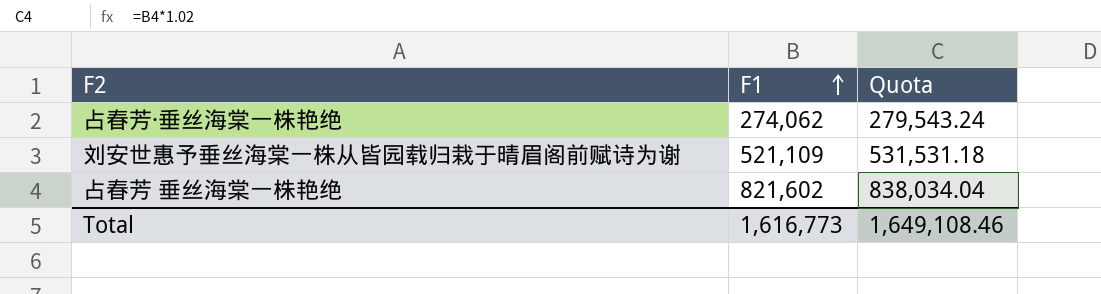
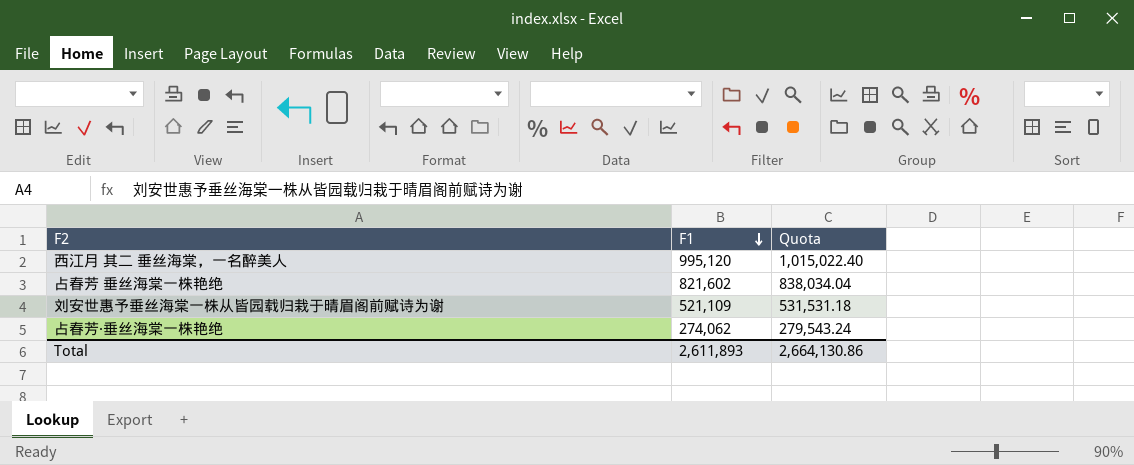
row order: F1 ascending -> F1 descending
row 西江月 其二 垂丝海棠，一名醉美人: none -> 995,120 | 1,015,022.40
Total | F1: 1,616,773 -> 2,611,893
Total | Quota: 1,649,108.46 -> 2,664,130.86

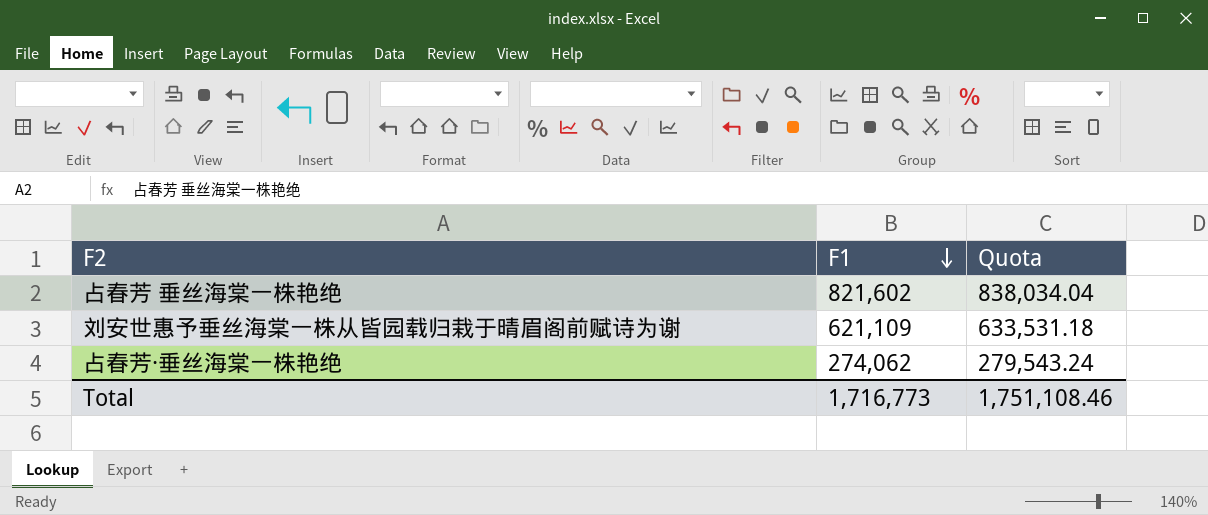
row 西江月 其二 垂丝海棠，一名醉美人: 995,120 | 1,015,022.40 -> none
刘安世惠予垂丝海棠一株从皆园载归栽于晴眉阁前赋诗为谢 | F1: 521,109 -> 621,109
刘安世惠予垂丝海棠一株从皆园载归栽于晴眉阁前赋诗为谢 | Quota: 531,531.18 -> 633,531.18
Total | F1: 2,611,893 -> 1,716,773
Total | Quota: 2,664,130.86 -> 1,751,108.46

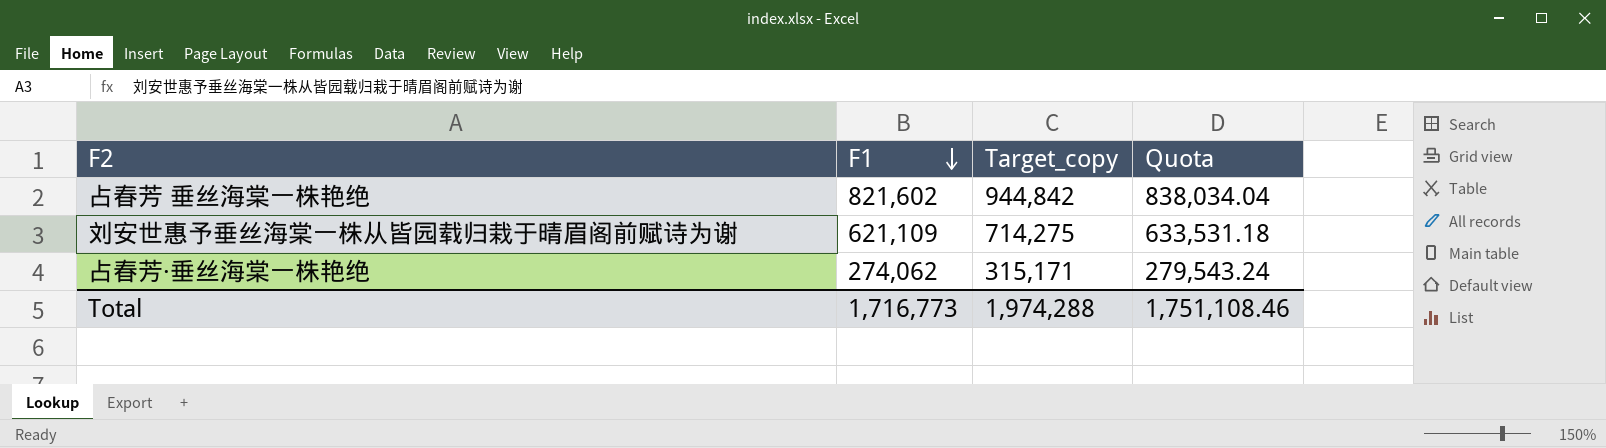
column Target_copy | formula: none -> [F1] * 1.15

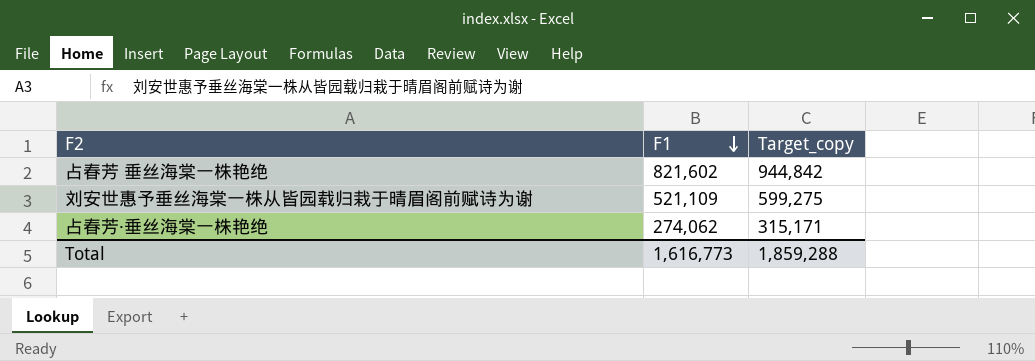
column Quota | formula: [F1] * 1.02 -> none
刘安世惠予垂丝海棠一株从皆园载归栽于晴眉阁前赋诗为谢 | F1: 621,109 -> 521,109
刘安世惠予垂丝海棠一株从皆园载归栽于晴眉阁前赋诗为谢 | Target_copy: 714,275 -> 599,275
Total | F1: 1,716,773 -> 1,616,773
Total | Target_copy: 1,974,288 -> 1,859,288

